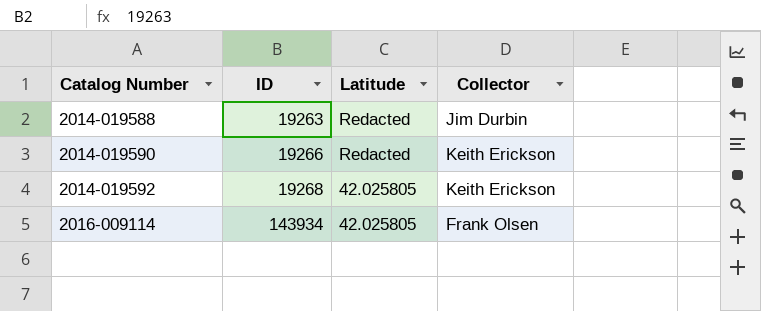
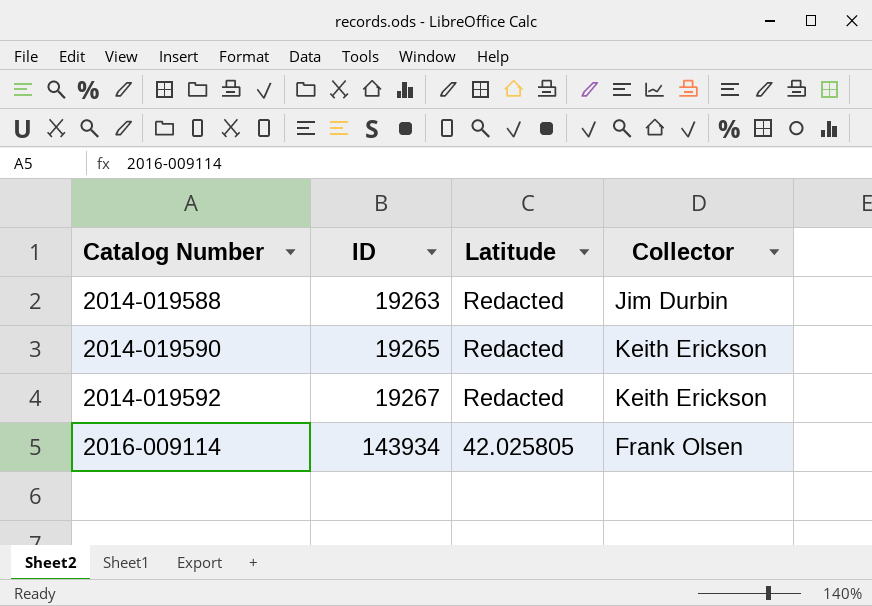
2014-019590 | ID: 19266 -> 19265
2014-019592 | ID: 19268 -> 19267
2014-019592 | Latitude: 42.025805 -> Redacted

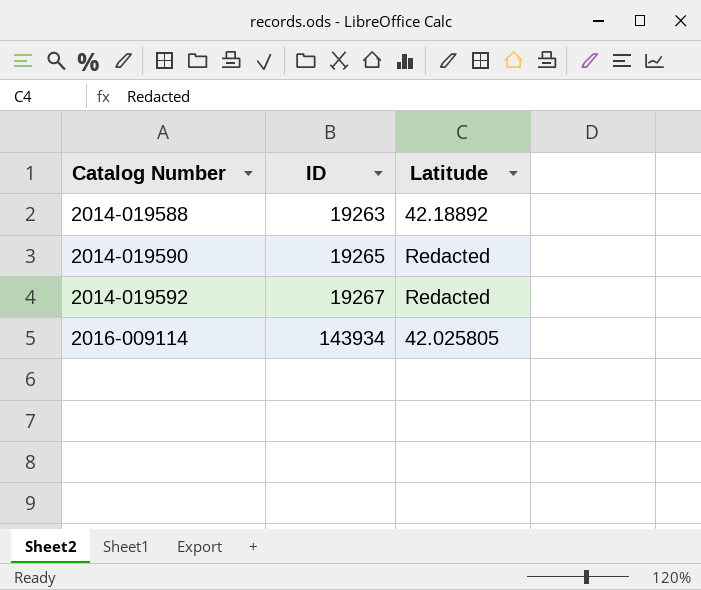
column Collector | position: 4 -> none
2014-019588 | Latitude: Redacted -> 42.18892

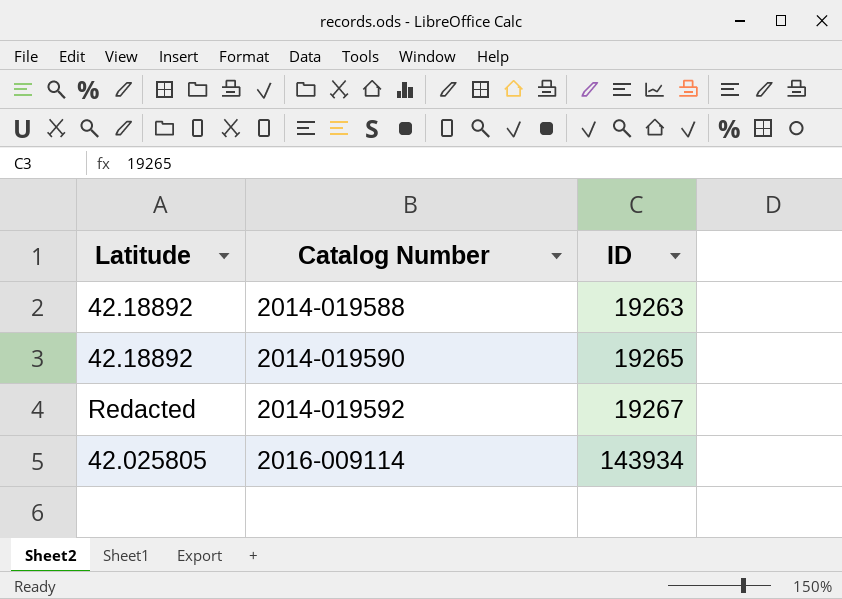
column Latitude | position: 3 -> 1
2014-019590 | Latitude: Redacted -> 42.18892

